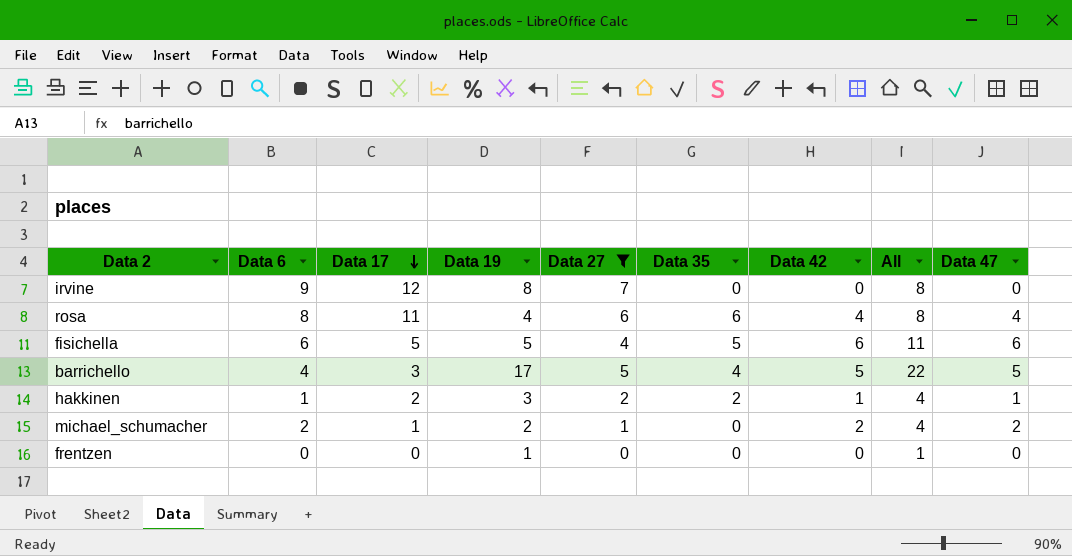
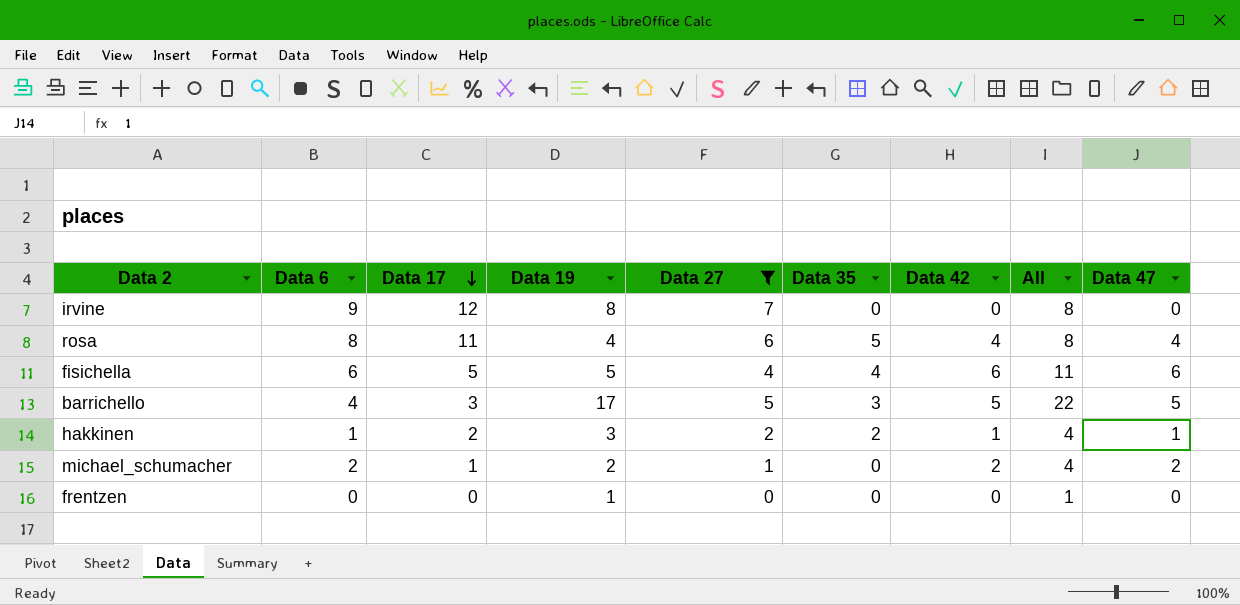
rosa | Data 35: 6 -> 5
fisichella | Data 35: 5 -> 4
barrichello | Data 35: 4 -> 3

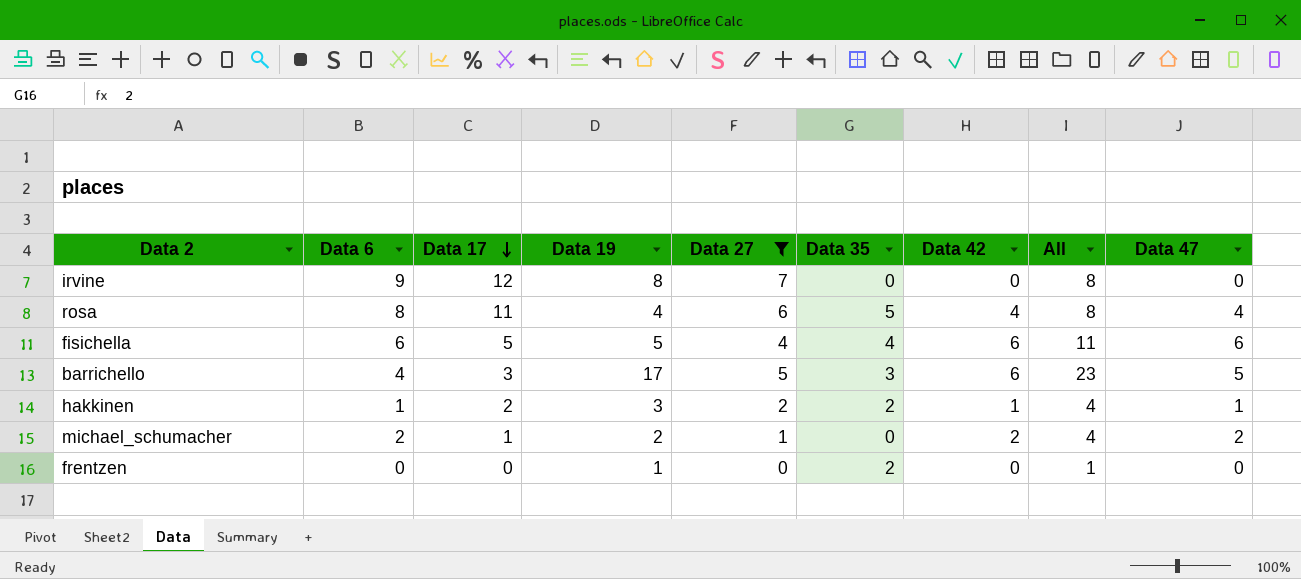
barrichello | Data 42: 5 -> 6
barrichello | All: 22 -> 23
frentzen | Data 35: 0 -> 2

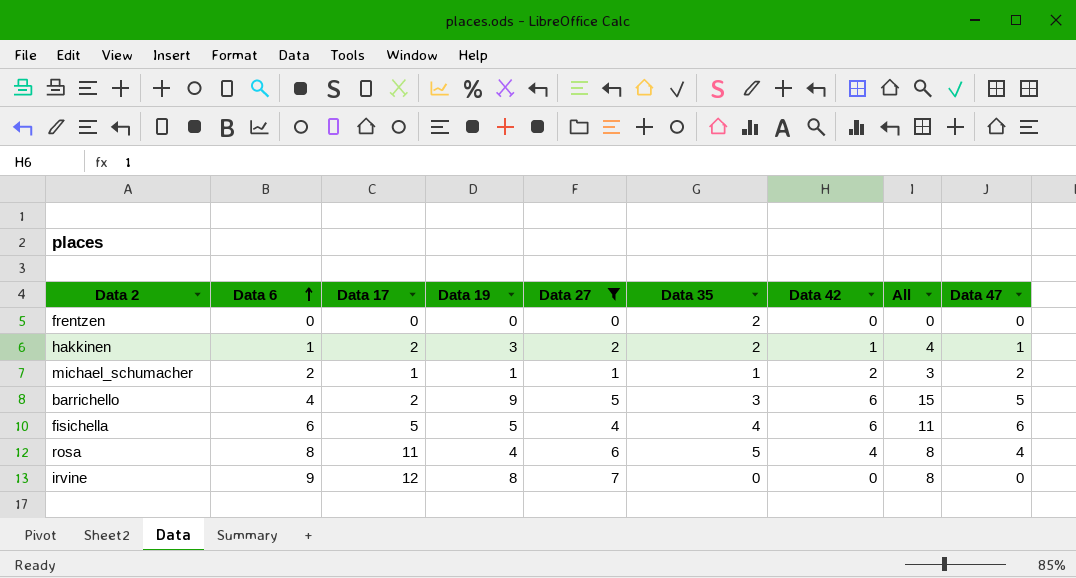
row order: Data 17 descending -> Data 6 ascending
frentzen | Data 19: 1 -> 0
frentzen | All: 1 -> 0
michael_schumacher | Data 19: 2 -> 1
michael_schumacher | Data 35: 0 -> 1
michael_schumacher | All: 4 -> 3
barrichello | Data 17: 3 -> 2
barrichello | Data 19: 17 -> 9
barrichello | All: 23 -> 15

